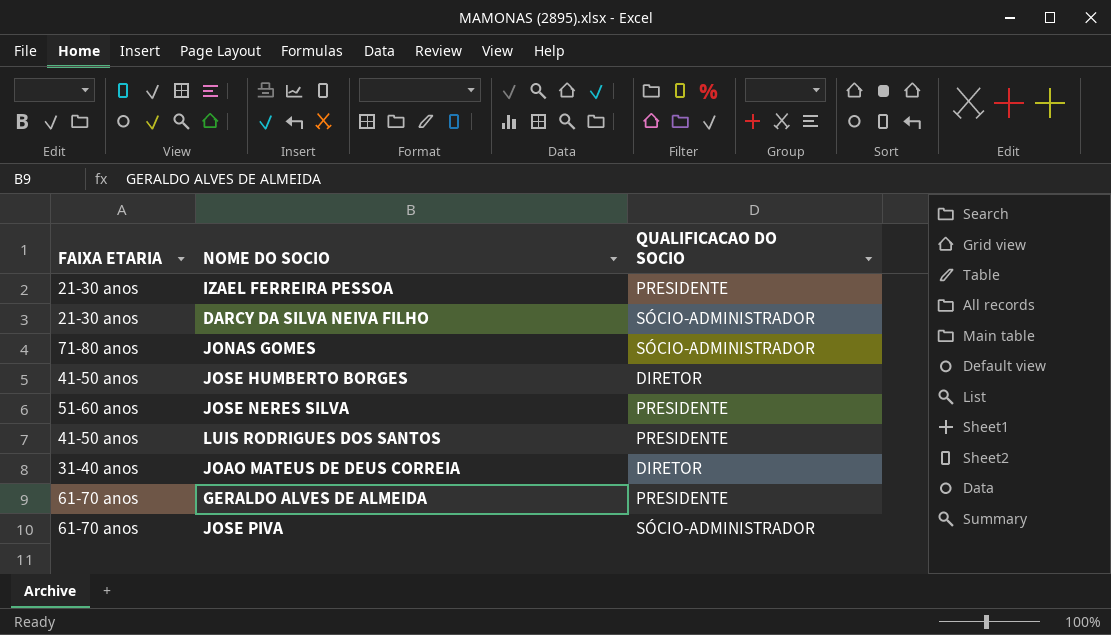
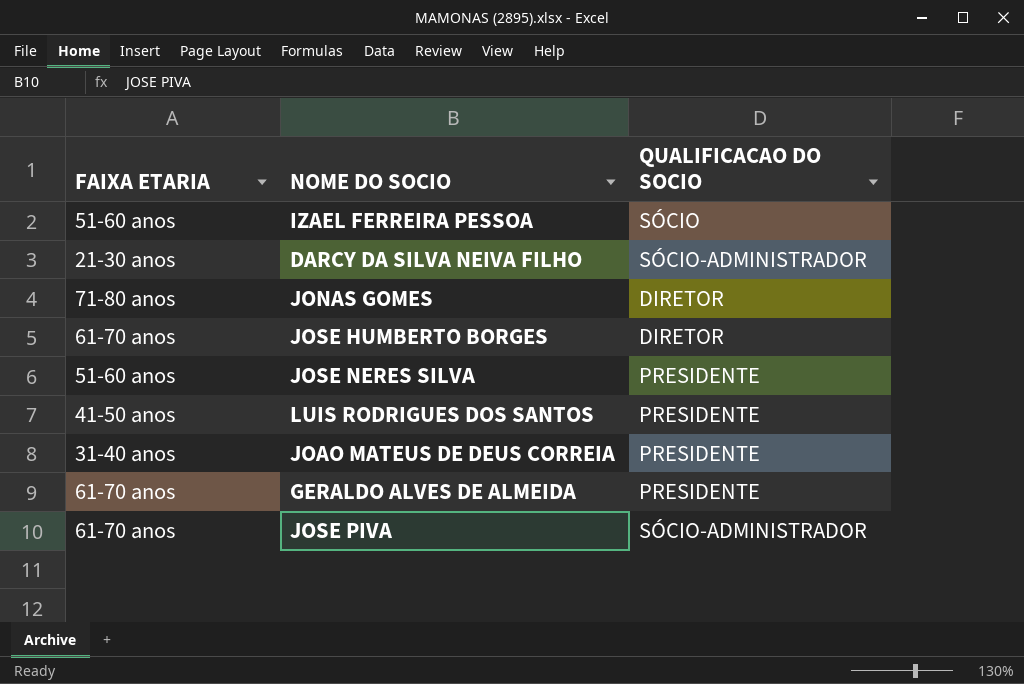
IZAEL FERREIRA PESSOA | FAIXA ETARIA: 21-30 anos -> 51-60 anos
IZAEL FERREIRA PESSOA | QUALIFICACAO DO SOCIO: PRESIDENTE -> SÓCIO
JONAS GOMES | QUALIFICACAO DO SOCIO: SÓCIO-ADMINISTRADOR -> DIRETOR
JOSE HUMBERTO BORGES | FAIXA ETARIA: 41-50 anos -> 61-70 anos
JOAO MATEUS DE DEUS CORREIA | QUALIFICACAO DO SOCIO: DIRETOR -> PRESIDENTE

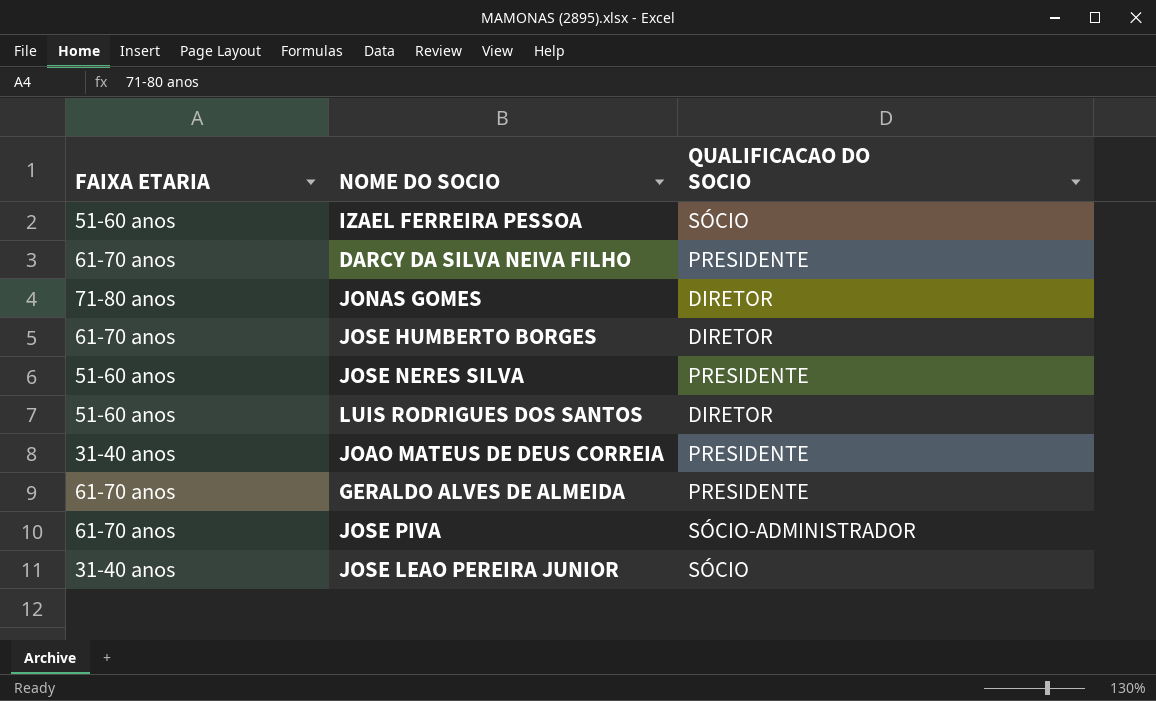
DARCY DA SILVA NEIVA FILHO | FAIXA ETARIA: 21-30 anos -> 61-70 anos
DARCY DA SILVA NEIVA FILHO | QUALIFICACAO DO SOCIO: SÓCIO-ADMINISTRADOR -> PRESIDENTE
LUIS RODRIGUES DOS SANTOS | FAIXA ETARIA: 41-50 anos -> 51-60 anos
LUIS RODRIGUES DOS SANTOS | QUALIFICACAO DO SOCIO: PRESIDENTE -> DIRETOR
row JOSE LEAO PEREIRA JUNIOR: none -> 31-40 anos | SÓCIO

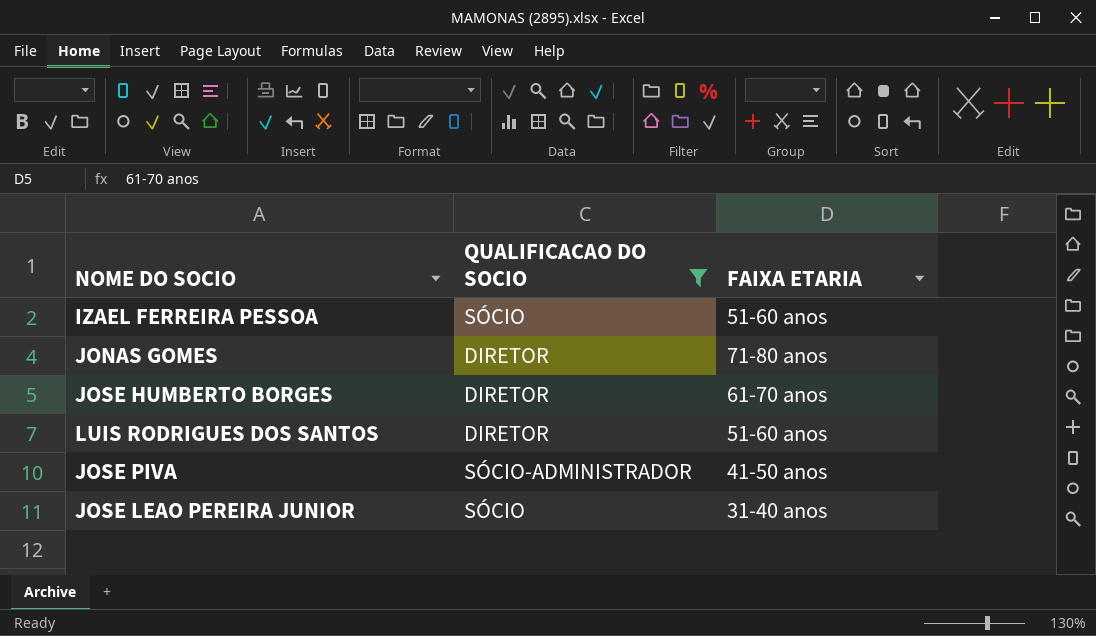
filter: none -> QUALIFICACAO DO SOCIO != PRESIDENTE
column FAIXA ETARIA | position: 1 -> 3
JOSE PIVA | FAIXA ETARIA: 61-70 anos -> 41-50 anos

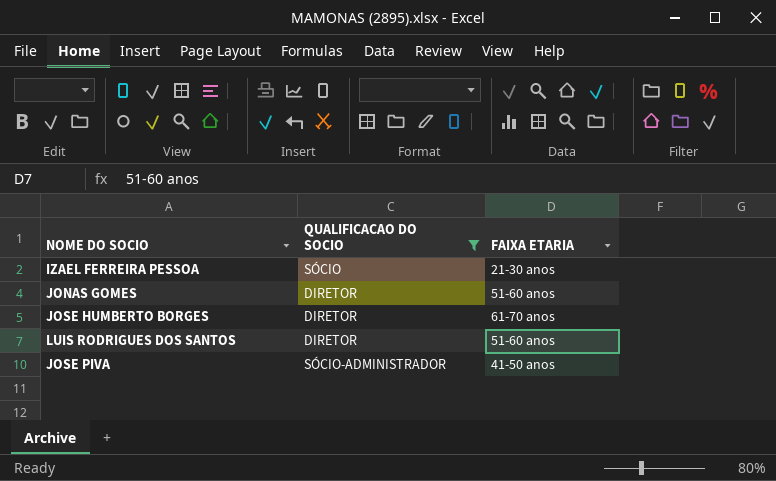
row JOSE LEAO PEREIRA JUNIOR: SÓCIO | 31-40 anos -> none
IZAEL FERREIRA PESSOA | FAIXA ETARIA: 51-60 anos -> 21-30 anos
JONAS GOMES | FAIXA ETARIA: 71-80 anos -> 51-60 anos

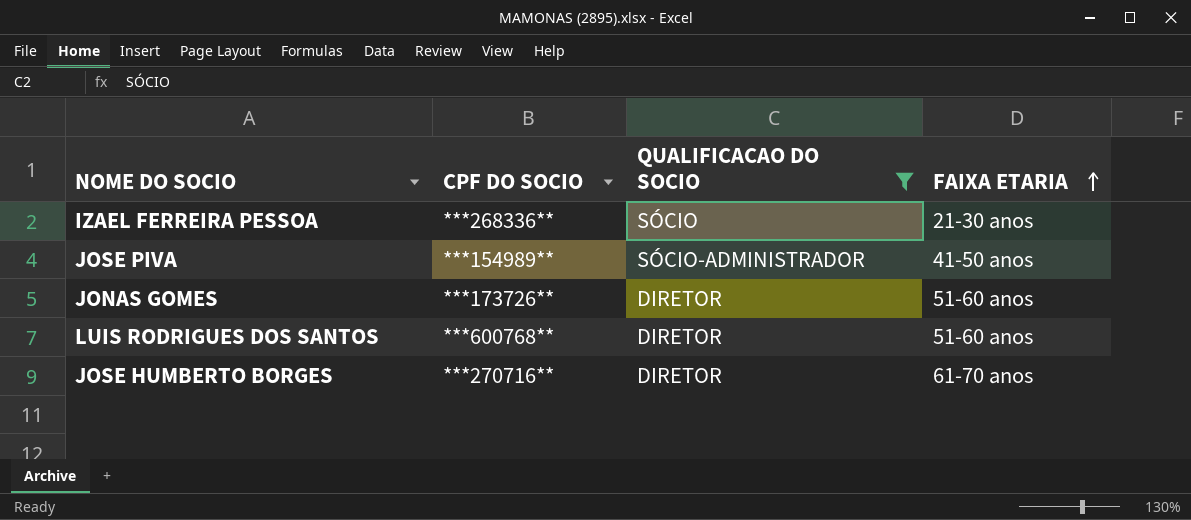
row order: none -> FAIXA ETARIA ascending
column CPF DO SOCIO | position: none -> 2

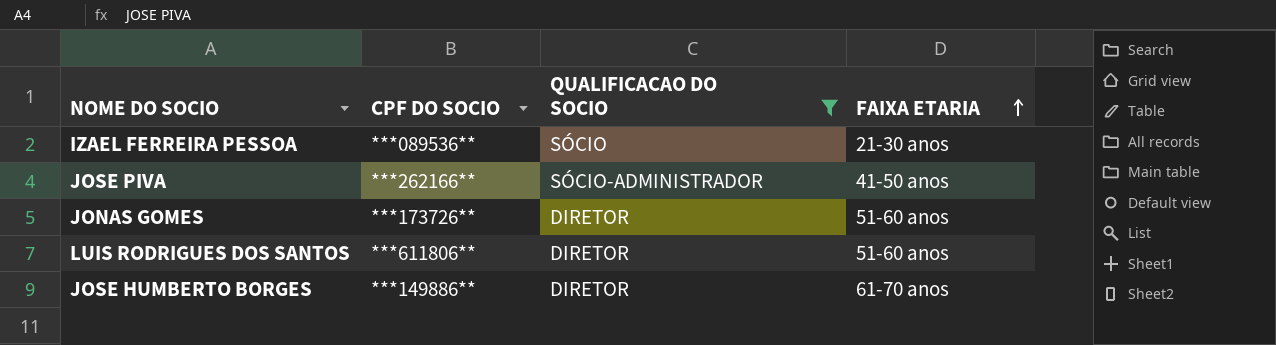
IZAEL FERREIRA PESSOA | CPF DO SOCIO: ***268336** -> ***089536**
JOSE PIVA | CPF DO SOCIO: ***154989** -> ***262166**
LUIS RODRIGUES DOS SANTOS | CPF DO SOCIO: ***600768** -> ***611806**
JOSE HUMBERTO BORGES | CPF DO SOCIO: ***270716** -> ***149886**

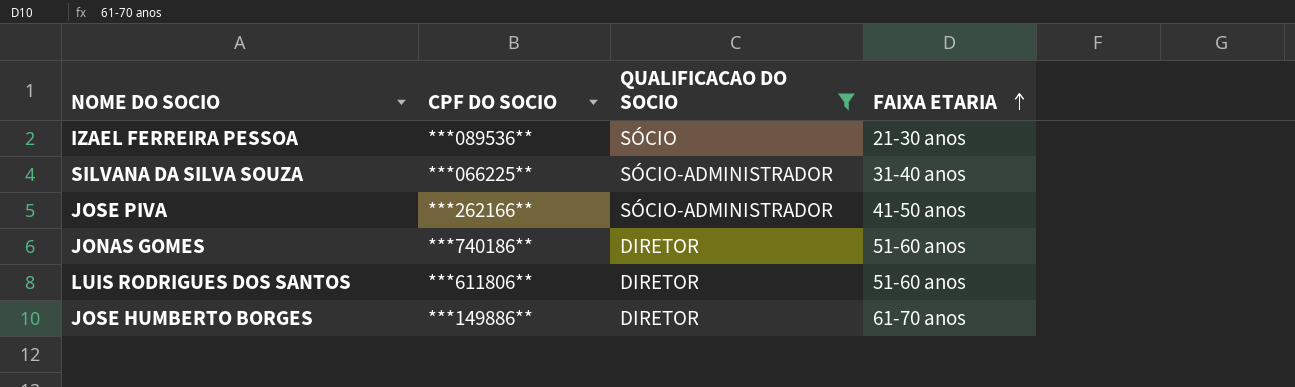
row SILVANA DA SILVA SOUZA: none -> ***066225** | SÓCIO-ADMINISTRADOR | 31-40 anos
JONAS GOMES | CPF DO SOCIO: ***173726** -> ***740186**

